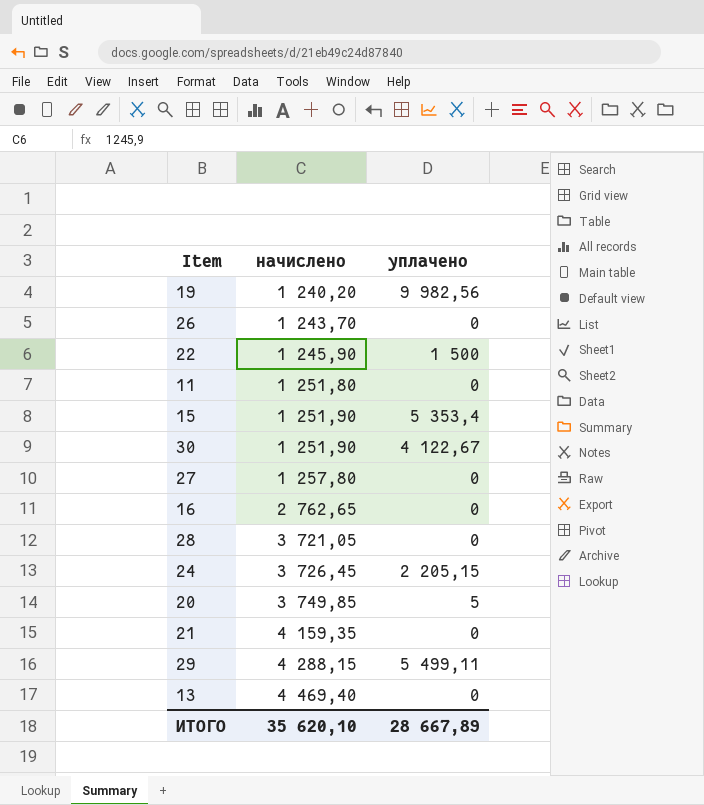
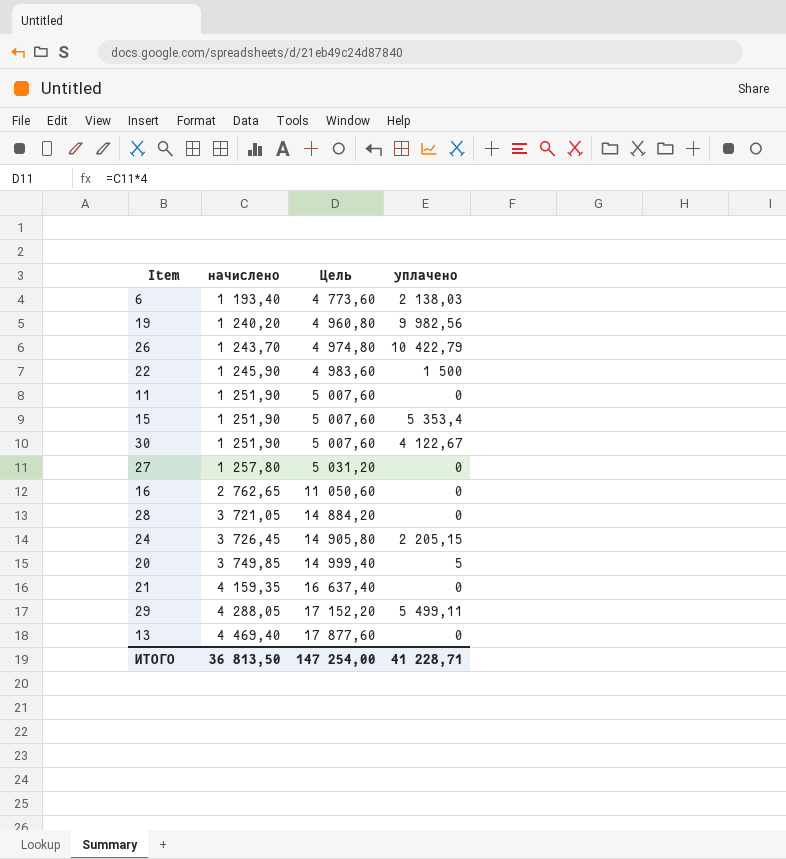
column Цель | formula: none -> [начислено] * 4
row 6: none -> 1 193,40 | 4 773,60 | 2 138,03
26 | уплачено: 0 -> 10 422,79
11 | начислено: 1 251,80 -> 1 251,90
29 | начислено: 4 288,15 -> 4 288,05
ИТОГО | начислено: 35 620,10 -> 36 813,50
ИТОГО | уплачено: 28 667,89 -> 41 228,71

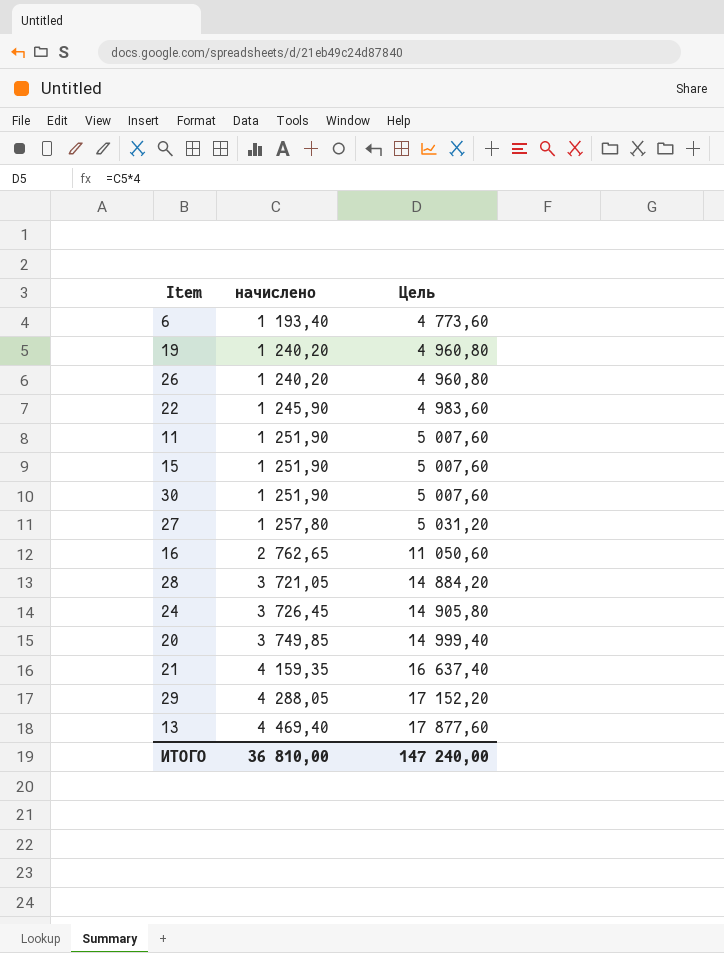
column уплачено | position: 4 -> none
26 | начислено: 1 243,70 -> 1 240,20
26 | Цель: 4 974,80 -> 4 960,80
ИТОГО | начислено: 36 813,50 -> 36 810,00
ИТОГО | Цель: 147 254,00 -> 147 240,00

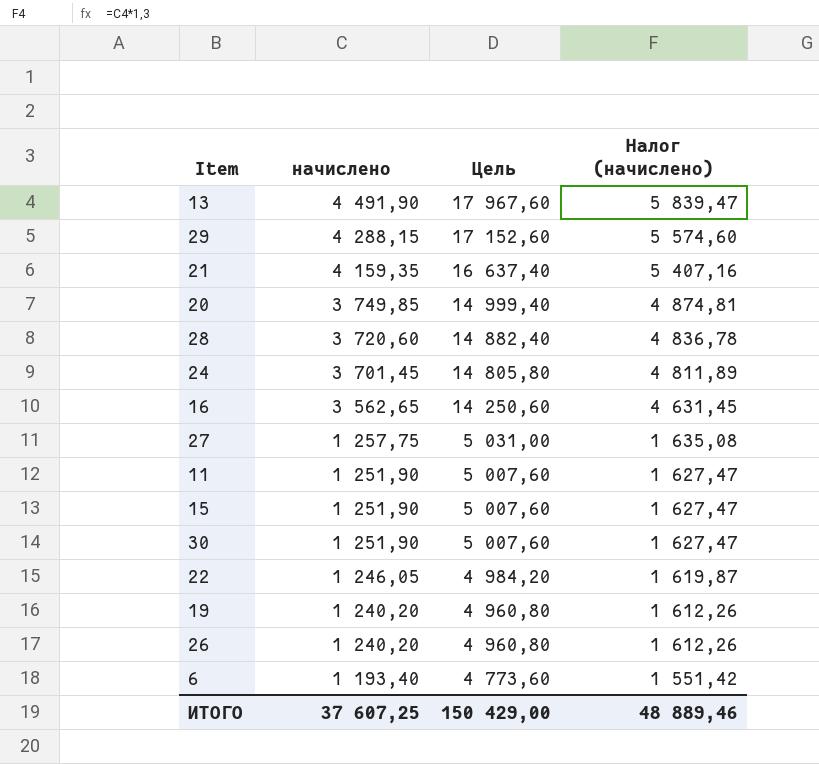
row order: начислено ascending -> начислено descending
column Налог (начислено) | formula: none -> [начислено] * 1,3
13 | начислено: 4 469,40 -> 4 491,90
13 | Цель: 17 877,60 -> 17 967,60
29 | начислено: 4 288,05 -> 4 288,15
29 | Цель: 17 152,20 -> 17 152,60
28 | начислено: 3 721,05 -> 3 720,60
28 | Цель: 14 884,20 -> 14 882,40
24 | начислено: 3 726,45 -> 3 701,45
24 | Цель: 14 905,80 -> 14 805,80
16 | начислено: 2 762,65 -> 3 562,65
16 | Цель: 11 050,60 -> 14 250,60
27 | начислено: 1 257,80 -> 1 257,75
27 | Цель: 5 031,20 -> 5 031,00
22 | начислено: 1 245,90 -> 1 246,05
22 | Цель: 4 983,60 -> 4 984,20
ИТОГО | начислено: 36 810,00 -> 37 607,25
ИТОГО | Цель: 147 240,00 -> 150 429,00

